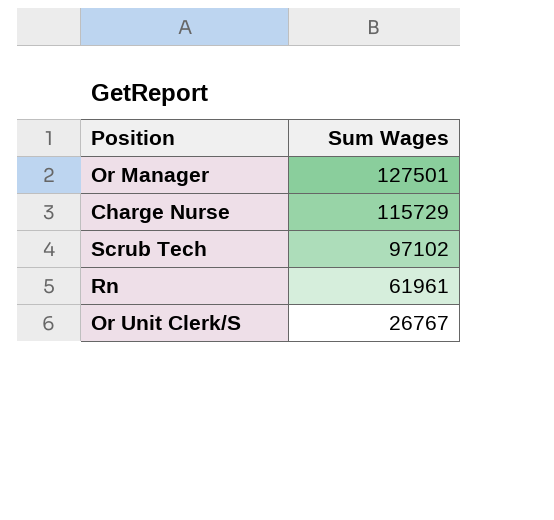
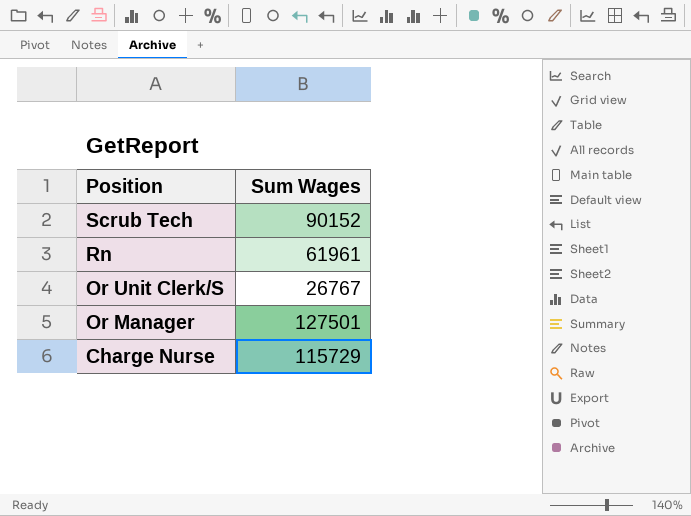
row order: Sum Wages descending -> Position descending
Scrub Tech | Sum Wages: 97102 -> 90152

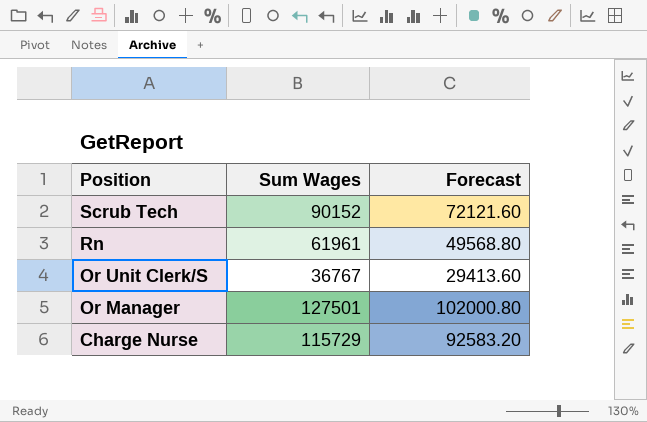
column Forecast | formula: none -> [Sum Wages] * 0.8
Or Unit Clerk/S | Sum Wages: 26767 -> 36767

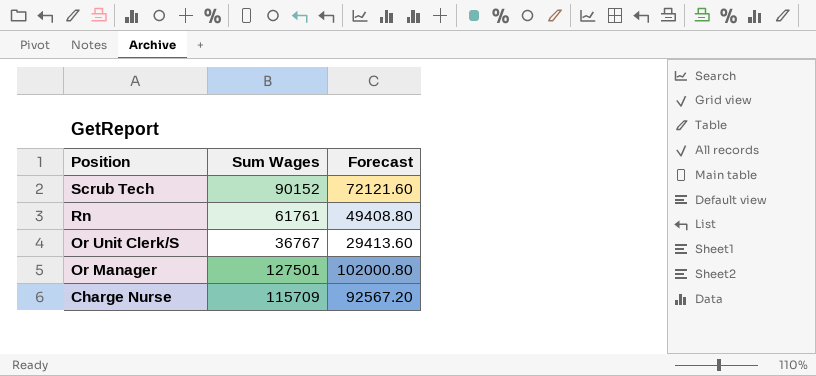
Rn | Sum Wages: 61961 -> 61761
Rn | Forecast: 49568.80 -> 49408.80
Charge Nurse | Sum Wages: 115729 -> 115709
Charge Nurse | Forecast: 92583.20 -> 92567.20

